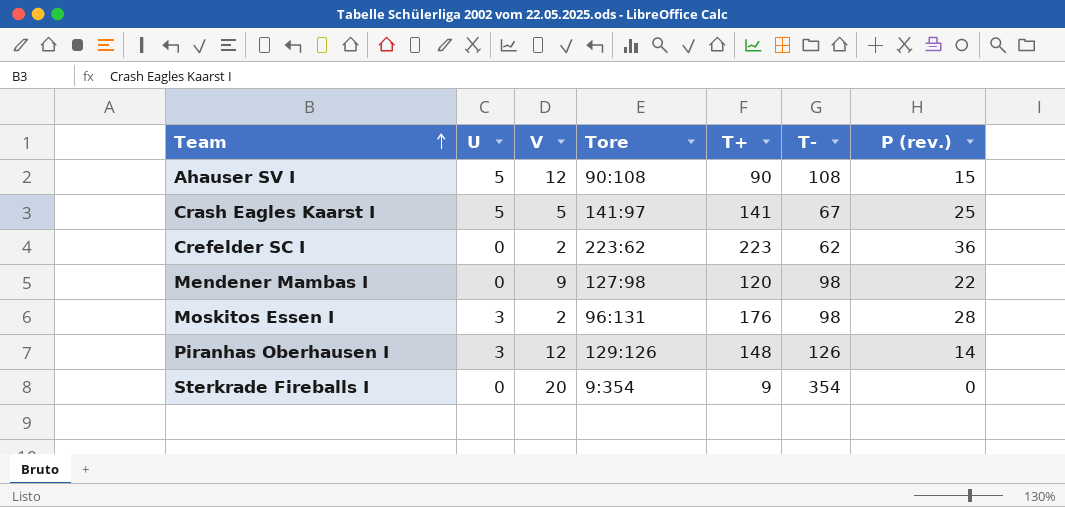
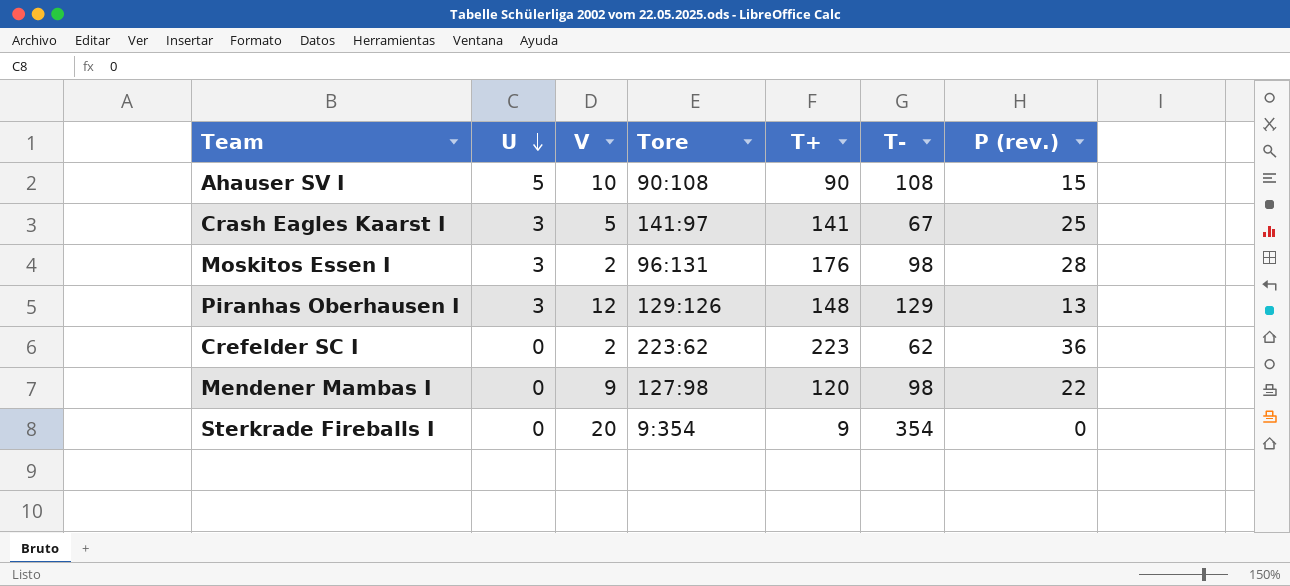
row order: Team ascending -> U descending
Ahauser SV I | V: 12 -> 10
Crash Eagles Kaarst I | U: 5 -> 3
Piranhas Oberhausen I | T-: 126 -> 129
Piranhas Oberhausen I | P (rev.): 14 -> 13

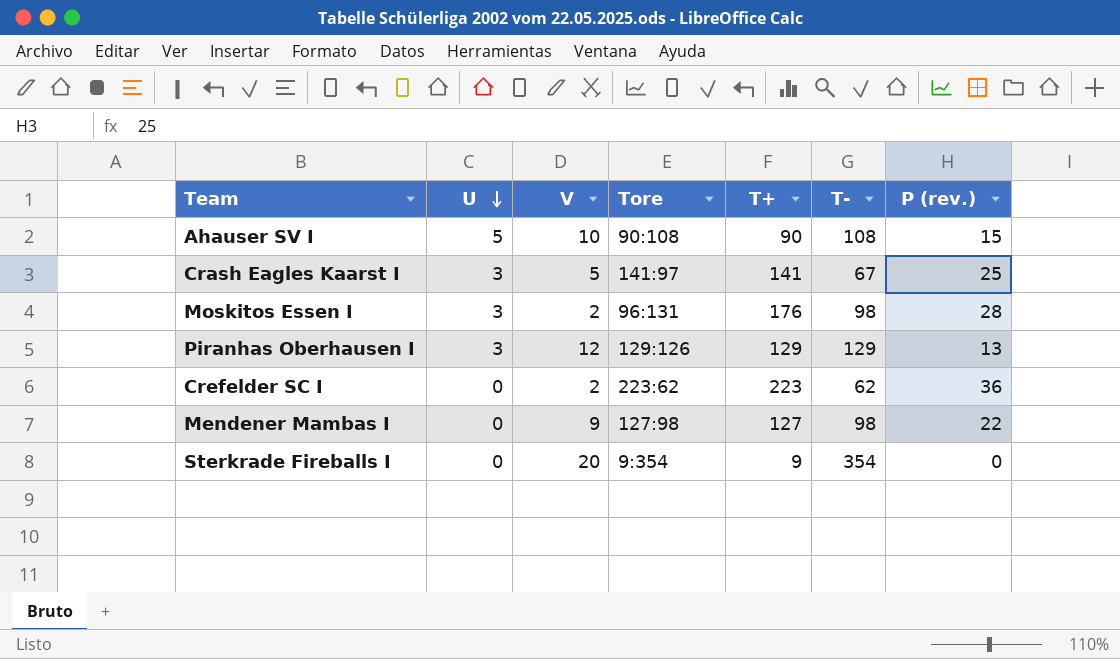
Piranhas Oberhausen I | T+: 148 -> 129
Mendener Mambas I | T+: 120 -> 127

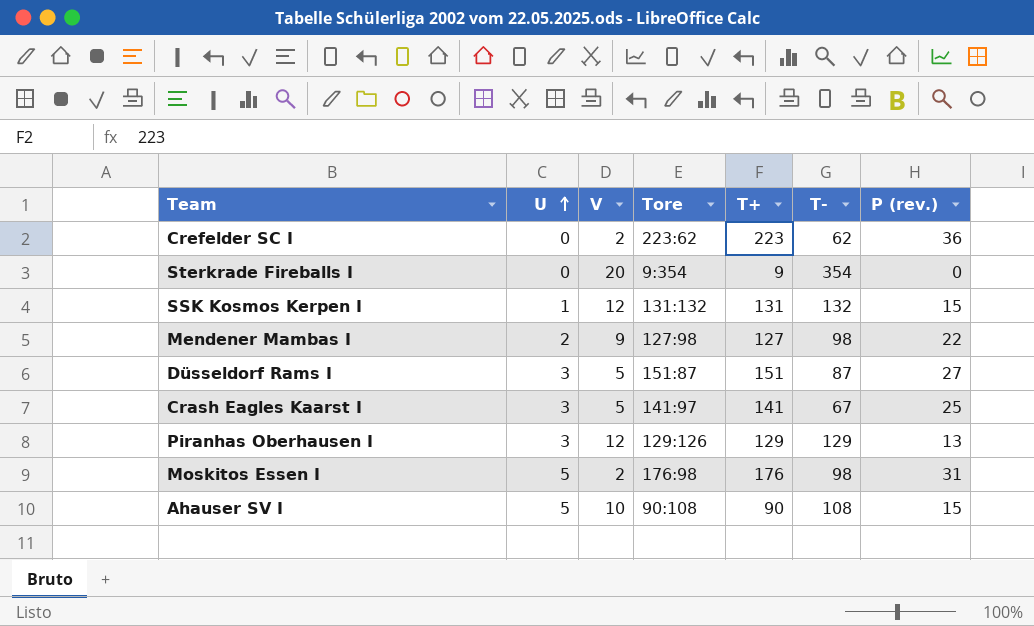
row order: U descending -> U ascending
row SSK Kosmos Kerpen I: none -> 1 | 12 | 131:132 | 131 | 132 | 15
Mendener Mambas I | U: 0 -> 2
row Düsseldorf Rams I: none -> 3 | 5 | 151:87 | 151 | 87 | 27
Moskitos Essen I | U: 3 -> 5
Moskitos Essen I | Tore: 96:131 -> 176:98
Moskitos Essen I | P (rev.): 28 -> 31

